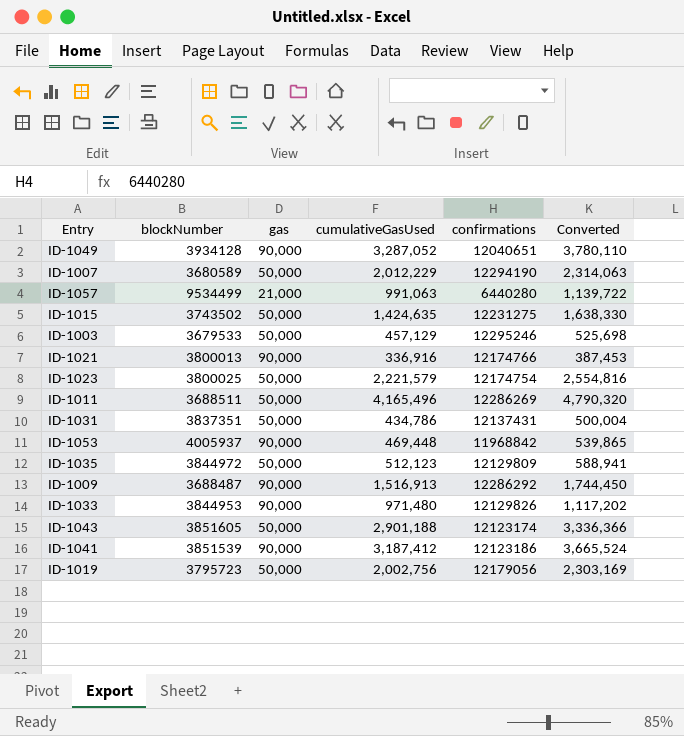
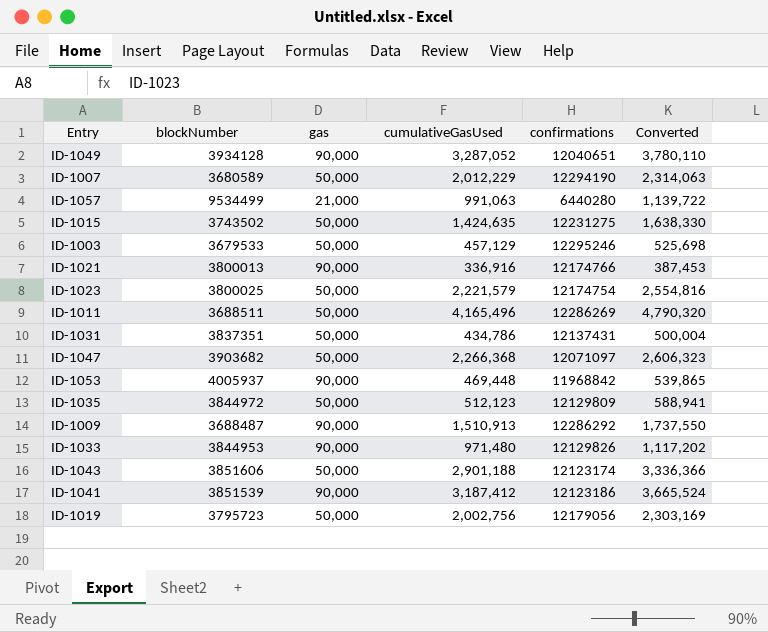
row ID-1047: none -> 3903682 | 50,000 | 2,266,368 | 12071097 | 2,606,323
ID-1009 | cumulativeGasUsed: 1,516,913 -> 1,510,913
ID-1009 | Converted: 1,744,450 -> 1,737,550
ID-1043 | blockNumber: 3851605 -> 3851606

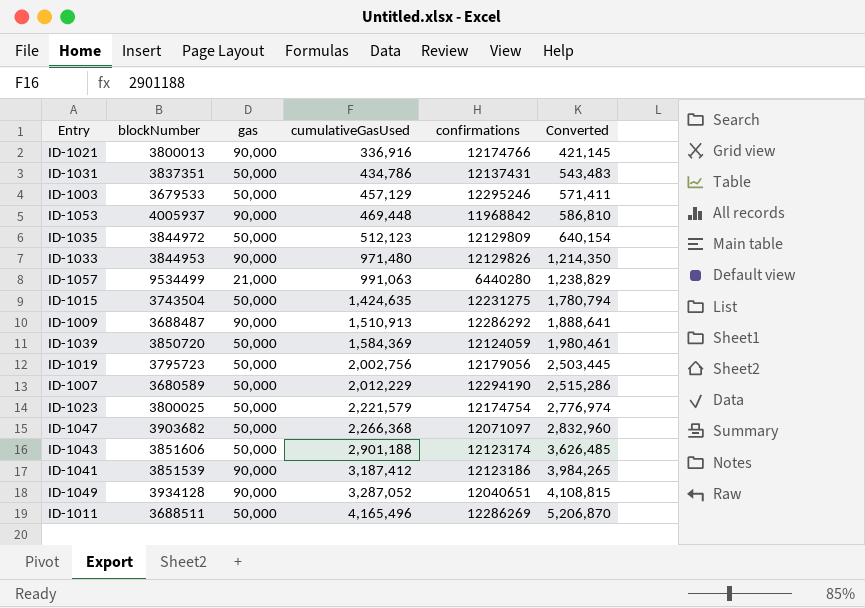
row order: none -> cumulativeGasUsed ascending
column Converted | formula: [cumulativeGasUsed] * 1.15 -> [cumulativeGasUsed] * 1.25
ID-1015 | blockNumber: 3743502 -> 3743504
row ID-1039: none -> 3850720 | 50,000 | 1,584,369 | 12124059 | 1,980,461

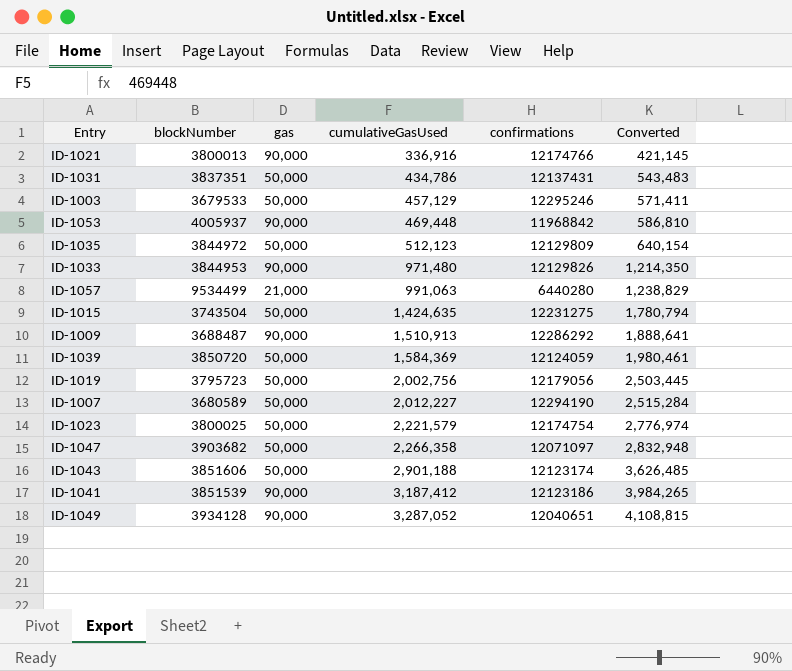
row ID-1011: 3688511 | 50,000 | 4,165,496 | 12286269 | 5,206,870 -> none
ID-1007 | cumulativeGasUsed: 2,012,229 -> 2,012,227
ID-1007 | Converted: 2,515,286 -> 2,515,284
ID-1047 | cumulativeGasUsed: 2,266,368 -> 2,266,358
ID-1047 | Converted: 2,832,960 -> 2,832,948

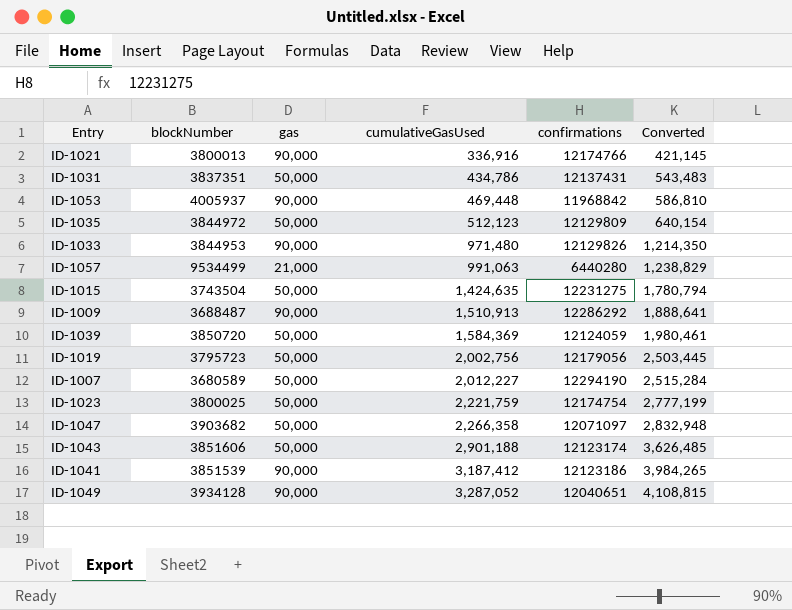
row ID-1003: 3679533 | 50,000 | 457,129 | 12295246 | 571,411 -> none
ID-1023 | cumulativeGasUsed: 2,221,579 -> 2,221,759
ID-1023 | Converted: 2,776,974 -> 2,777,199

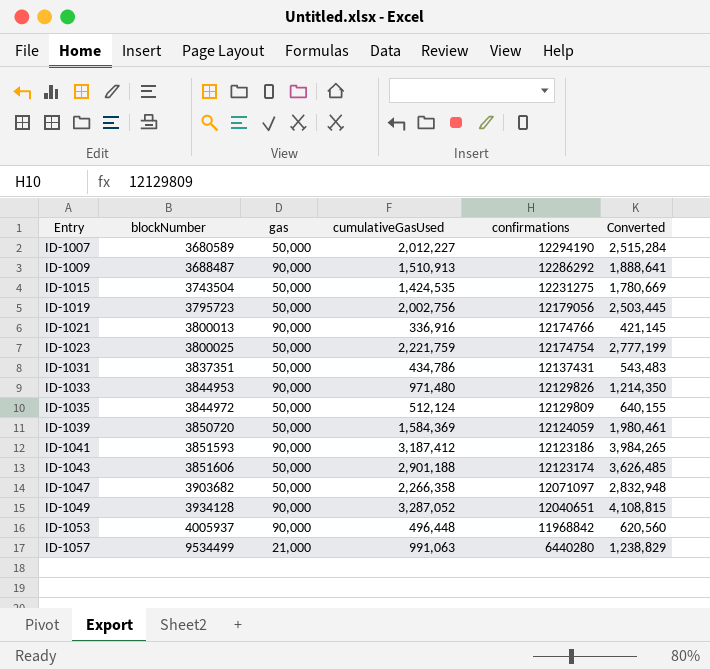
row order: cumulativeGasUsed ascending -> Entry ascending
ID-1015 | cumulativeGasUsed: 1,424,635 -> 1,424,535
ID-1015 | Converted: 1,780,794 -> 1,780,669
ID-1035 | cumulativeGasUsed: 512,123 -> 512,124
ID-1035 | Converted: 640,154 -> 640,155
ID-1041 | blockNumber: 3851539 -> 3851593
ID-1053 | cumulativeGasUsed: 469,448 -> 496,448
ID-1053 | Converted: 586,810 -> 620,560

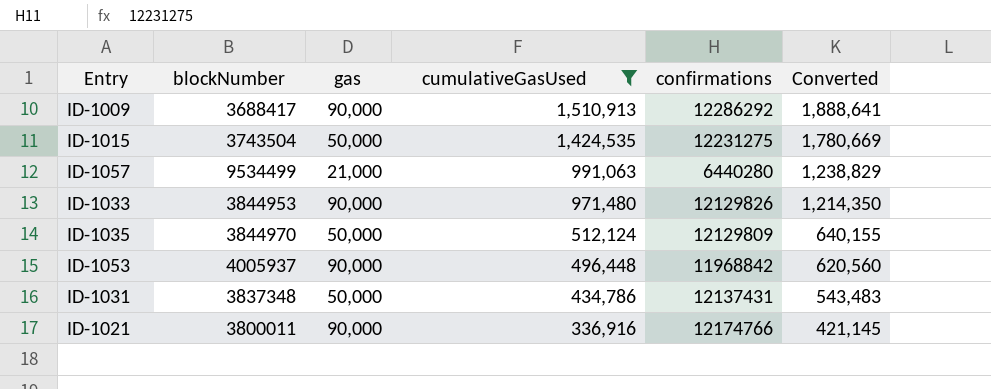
filter: none -> cumulativeGasUsed <= 1,510,913
row order: Entry ascending -> cumulativeGasUsed descending
ID-1009 | blockNumber: 3688487 -> 3688417
ID-1035 | blockNumber: 3844972 -> 3844970
ID-1031 | blockNumber: 3837351 -> 3837348
ID-1021 | blockNumber: 3800013 -> 3800011

